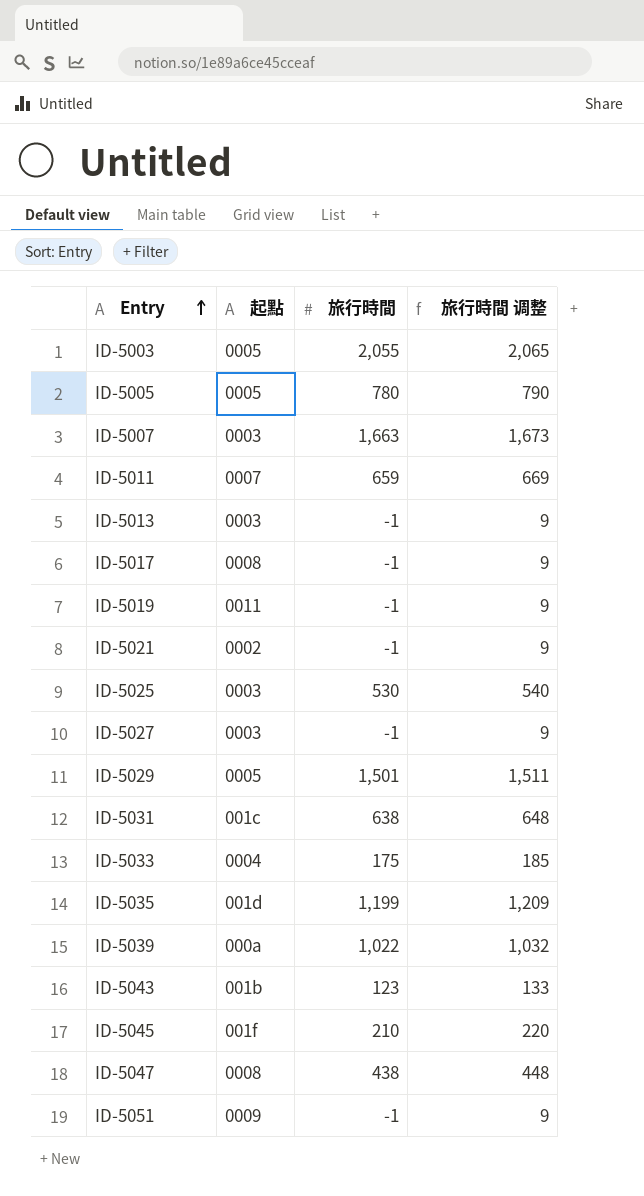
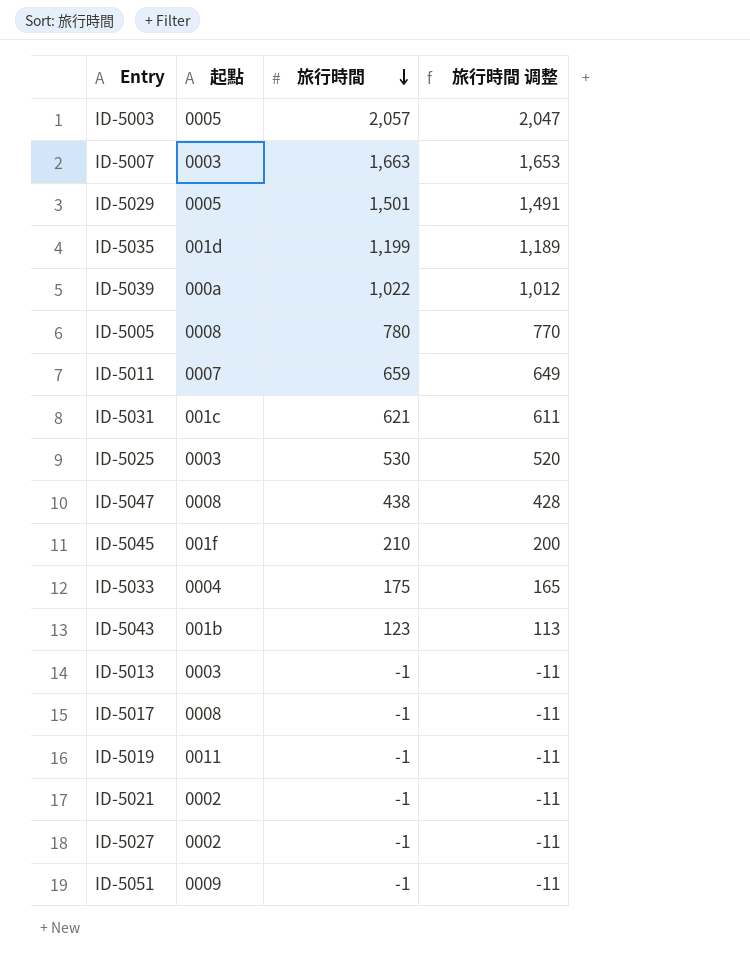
row order: Entry ascending -> 旅行時間 descending
column 旅行時間 调整 | formula: [旅行時間] + 10 -> [旅行時間] - 10
ID-5003 | 旅行時間: 2,055 -> 2,057
ID-5005 | 起點: 0005 -> 0008
ID-5031 | 旅行時間: 638 -> 621
ID-5027 | 起點: 0003 -> 0002

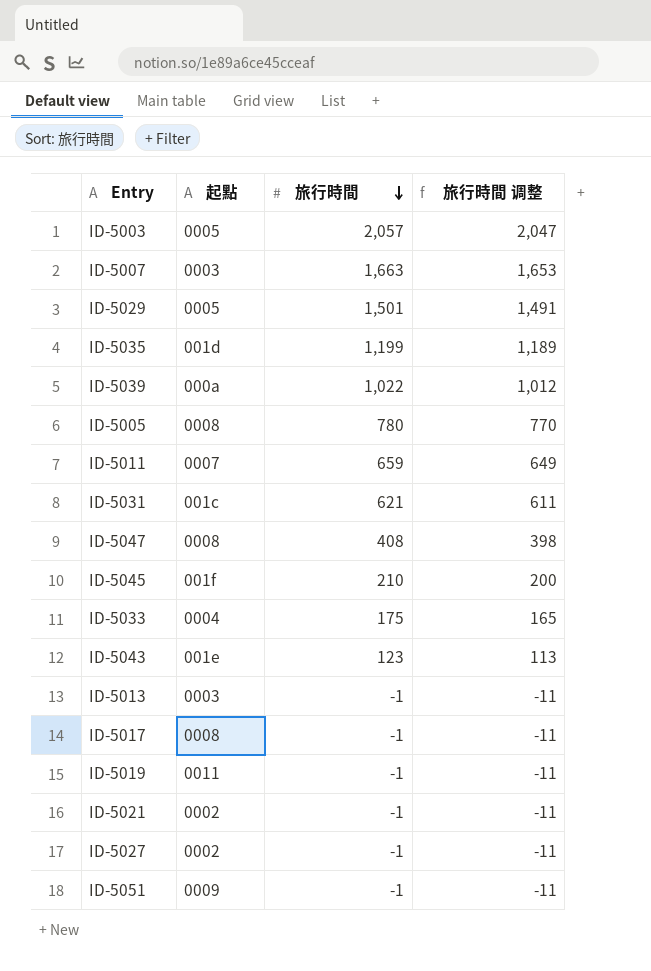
row ID-5025: 0003 | 530 | 520 -> none
ID-5047 | 旅行時間: 438 -> 408
ID-5047 | 旅行時間 调整: 428 -> 398
ID-5043 | 起點: 001b -> 001e

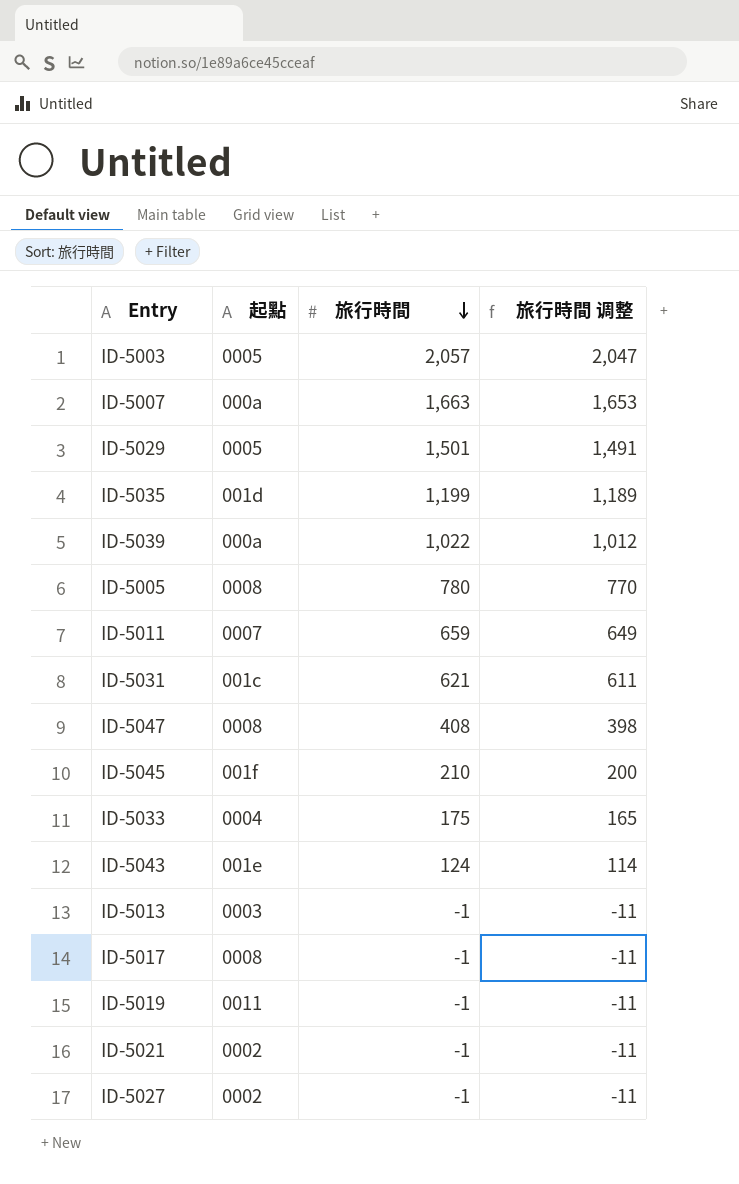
row ID-5051: 0009 | -1 | -11 -> none
ID-5007 | 起點: 0003 -> 000a
ID-5043 | 旅行時間: 123 -> 124
ID-5043 | 旅行時間 调整: 113 -> 114

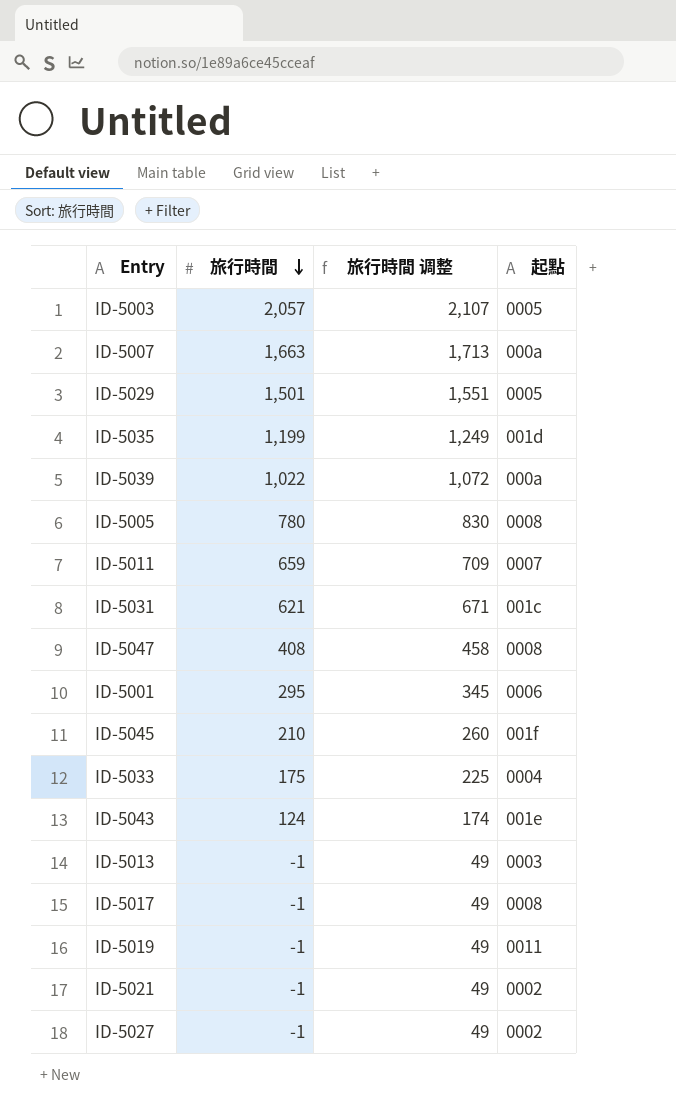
column 旅行時間 调整 | formula: [旅行時間] - 10 -> [旅行時間] + 50
column 起點 | position: 2 -> 4
row ID-5001: none -> 295 | 345 | 0006

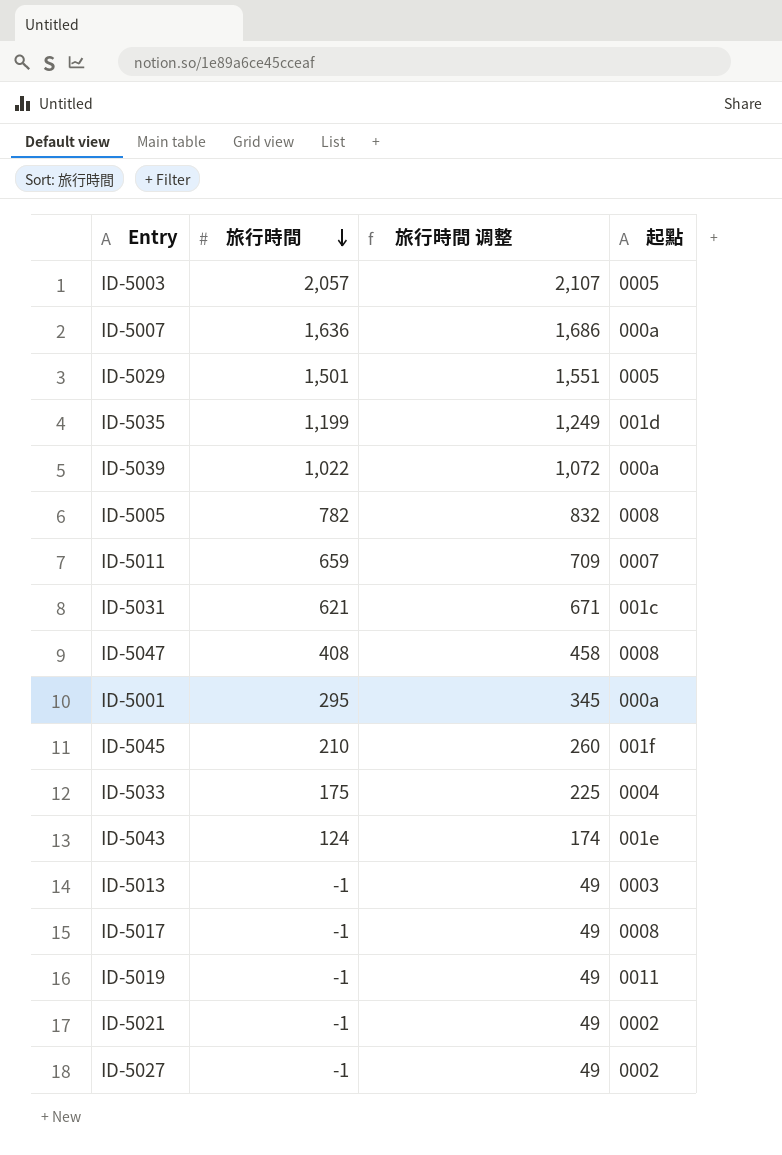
ID-5007 | 旅行時間: 1,663 -> 1,636
ID-5007 | 旅行時間 调整: 1,713 -> 1,686
ID-5005 | 旅行時間: 780 -> 782
ID-5005 | 旅行時間 调整: 830 -> 832
ID-5001 | 起點: 0006 -> 000a

